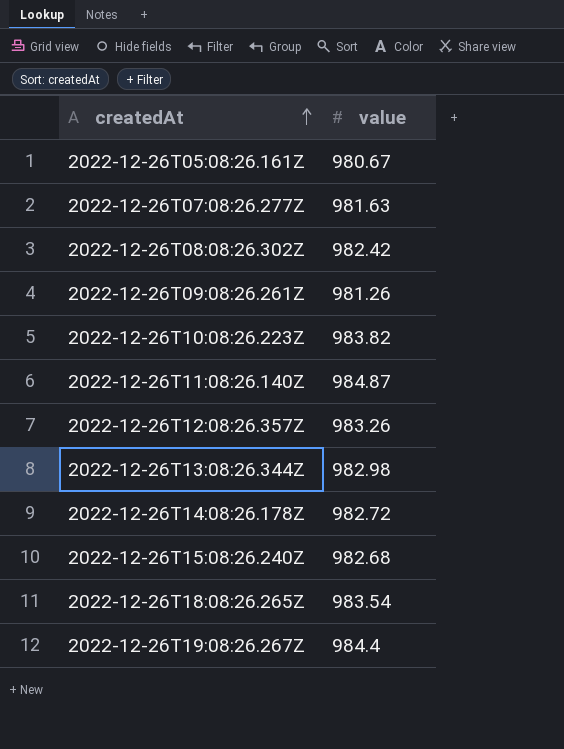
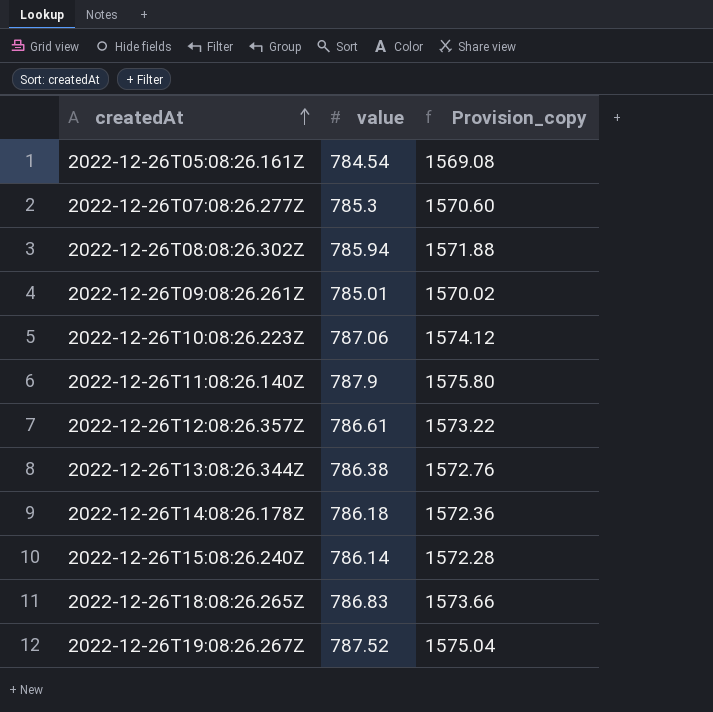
column Provision_copy | formula: none -> [value] * 2
2022-12-26T05:08:26.161Z | value: 980.67 -> 784.54
2022-12-26T07:08:26.277Z | value: 981.63 -> 785.3
2022-12-26T08:08:26.302Z | value: 982.42 -> 785.94
2022-12-26T09:08:26.261Z | value: 981.26 -> 785.01
2022-12-26T10:08:26.223Z | value: 983.82 -> 787.06
2022-12-26T11:08:26.140Z | value: 984.87 -> 787.9
2022-12-26T12:08:26.357Z | value: 983.26 -> 786.61
2022-12-26T13:08:26.344Z | value: 982.98 -> 786.38
2022-12-26T14:08:26.178Z | value: 982.72 -> 786.18
2022-12-26T15:08:26.240Z | value: 982.68 -> 786.14
2022-12-26T18:08:26.265Z | value: 983.54 -> 786.83
2022-12-26T19:08:26.267Z | value: 984.4 -> 787.52

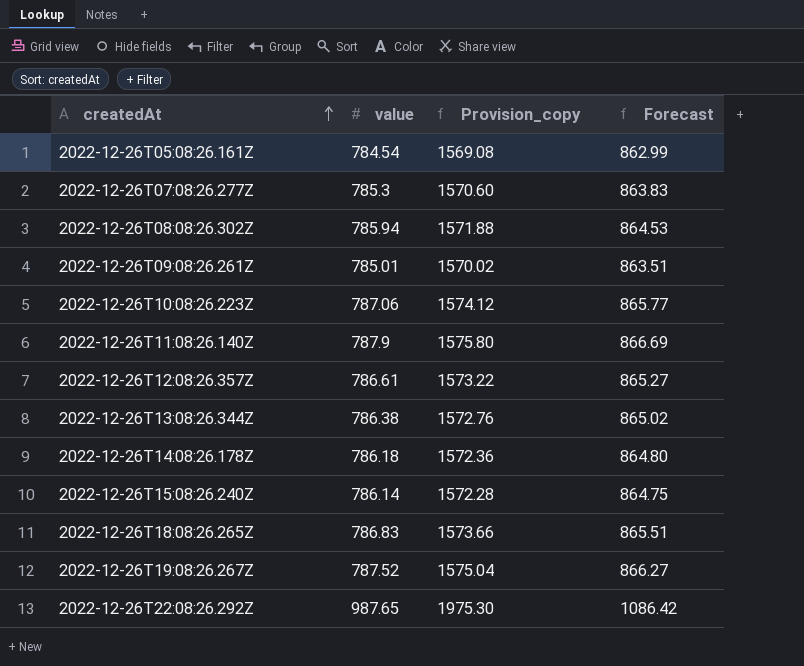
column Forecast | formula: none -> [value] * 1.1
row 2022-12-26T22:08:26.292Z: none -> 987.65 | 1975.30 | 1086.42

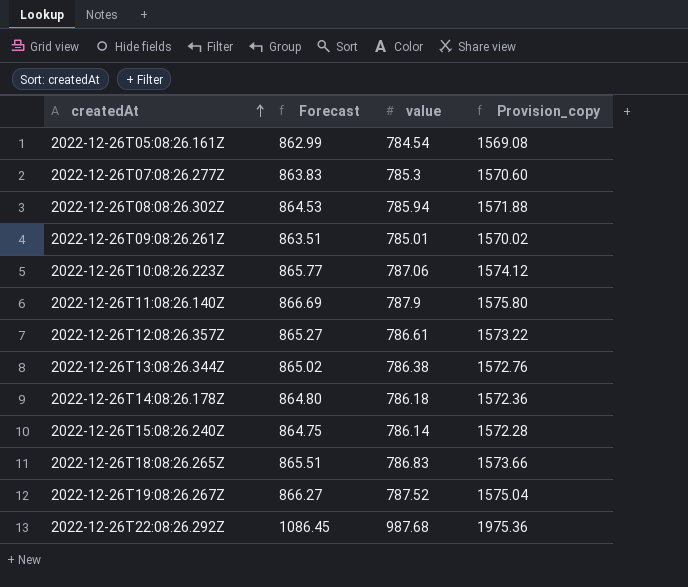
column Forecast | position: 4 -> 2
2022-12-26T22:08:26.292Z | Forecast: 1086.42 -> 1086.45
2022-12-26T22:08:26.292Z | value: 987.65 -> 987.68
2022-12-26T22:08:26.292Z | Provision_copy: 1975.30 -> 1975.36

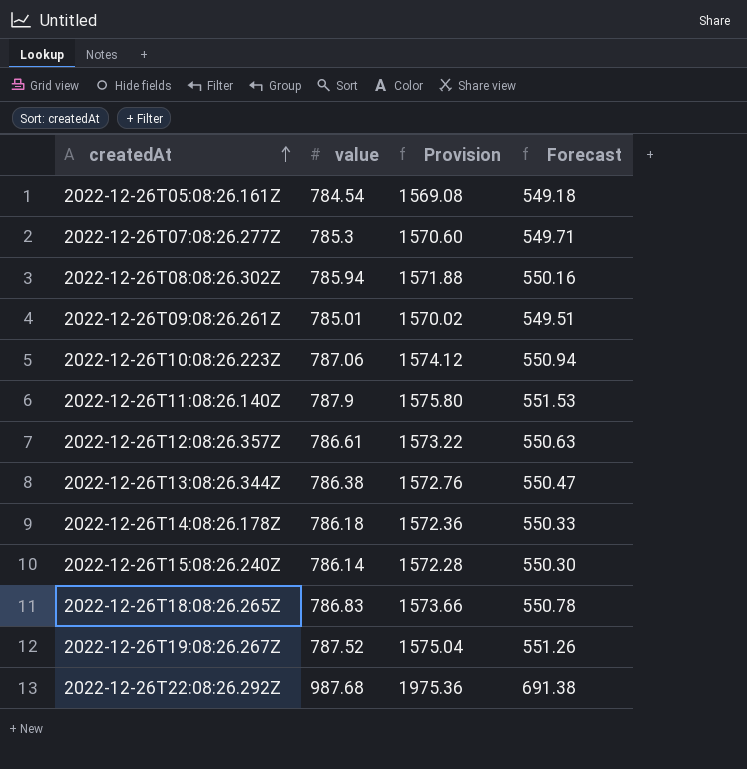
column name: Provision_copy -> Provision
column Forecast | formula: [value] * 1.1 -> [value] * 0.7
column Forecast | position: 2 -> 4

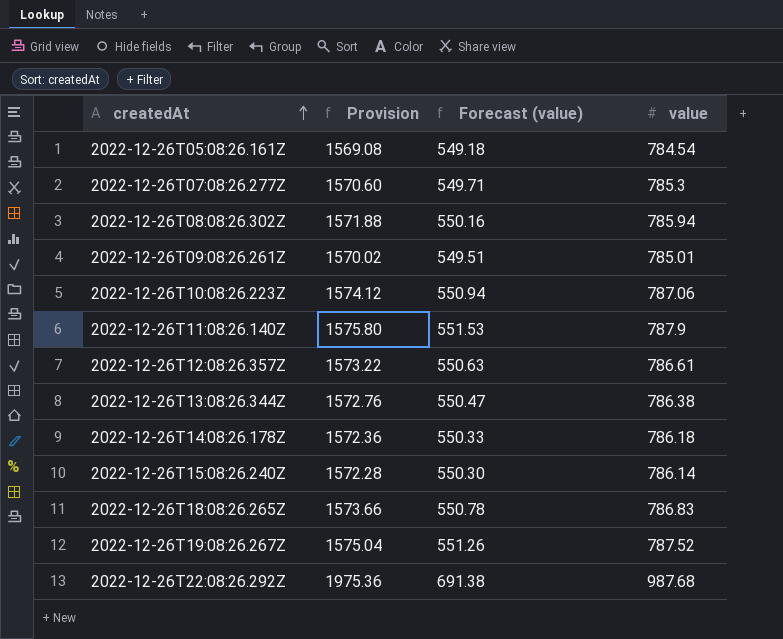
column name: Forecast -> Forecast (value)
column value | position: 2 -> 4

